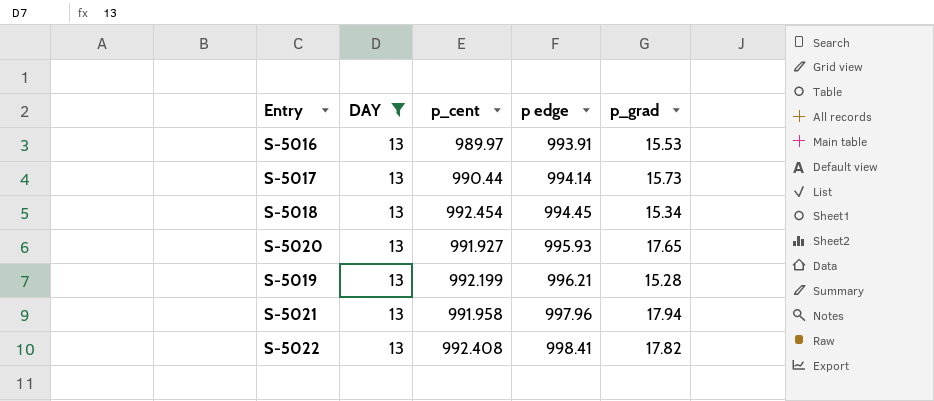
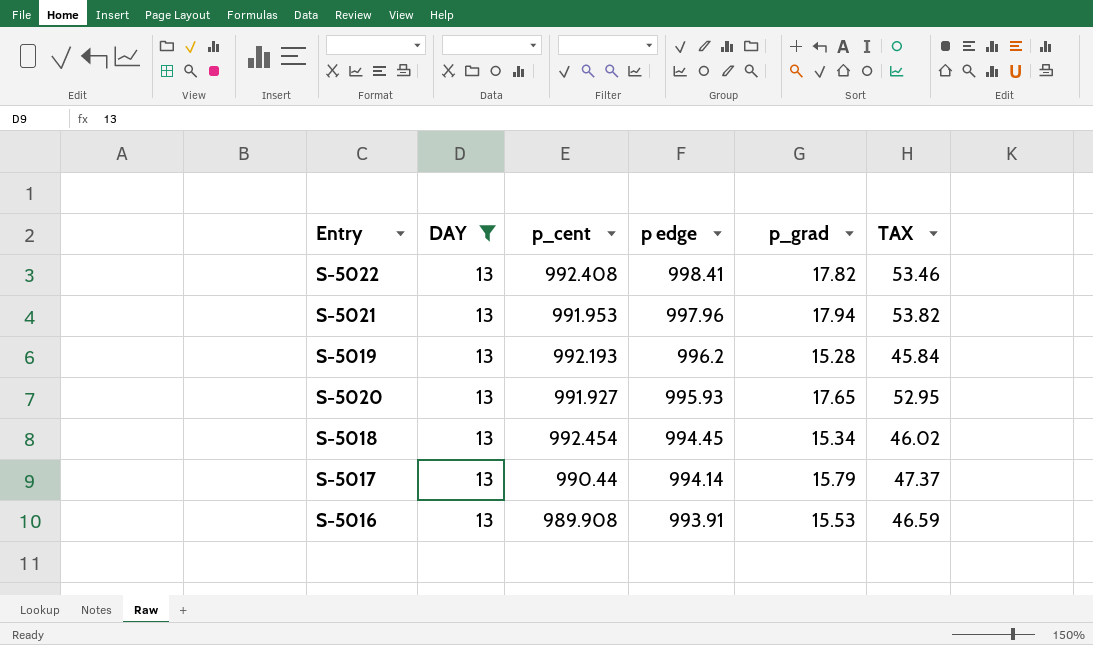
row order: p edge ascending -> p edge descending
column TAX | formula: none -> [p_grad] * 3
S-5021 | p_cent: 991.958 -> 991.953
S-5019 | p_cent: 992.199 -> 992.193
S-5019 | p edge: 996.21 -> 996.2
S-5017 | p_grad: 15.73 -> 15.79
S-5016 | p_cent: 989.97 -> 989.908

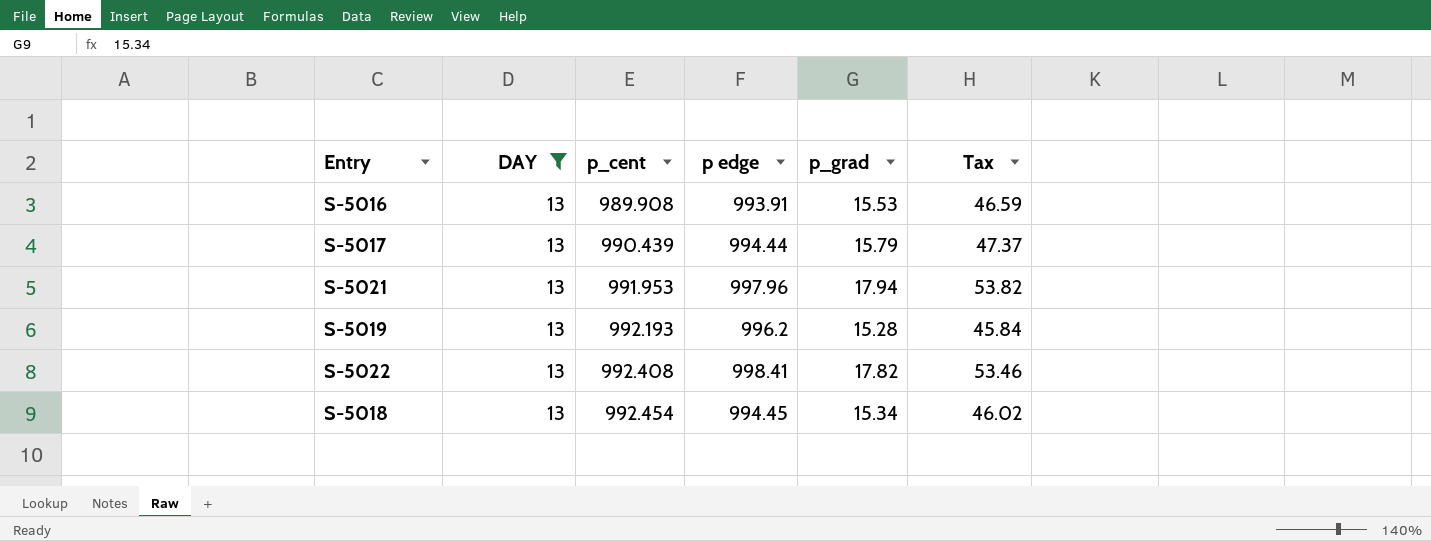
row order: p edge descending -> p_cent ascending
column name: TAX -> Tax
row S-5020: 13 | 991.927 | 995.93 | 17.65 | 52.95 -> none
S-5017 | p_cent: 990.44 -> 990.439
S-5017 | p edge: 994.14 -> 994.44

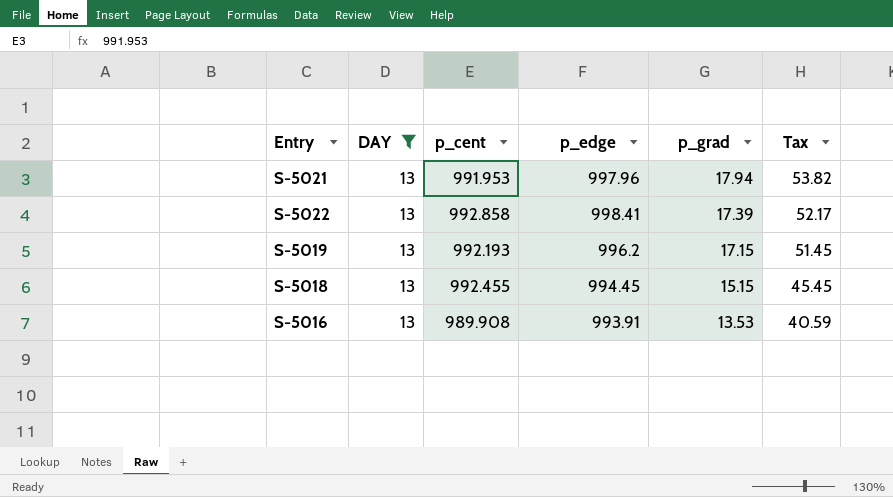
row order: p_cent ascending -> p_grad descending
column name: p edge -> p_edge
row S-5017: 13 | 990.439 | 994.44 | 15.79 | 47.37 -> none
S-5022 | p_cent: 992.408 -> 992.858
S-5022 | p_grad: 17.82 -> 17.39
S-5022 | Tax: 53.46 -> 52.17
S-5019 | p_grad: 15.28 -> 17.15
S-5019 | Tax: 45.84 -> 51.45
S-5018 | p_cent: 992.454 -> 992.455
S-5018 | p_grad: 15.34 -> 15.15
S-5018 | Tax: 46.02 -> 45.45
S-5016 | p_grad: 15.53 -> 13.53
S-5016 | Tax: 46.59 -> 40.59

